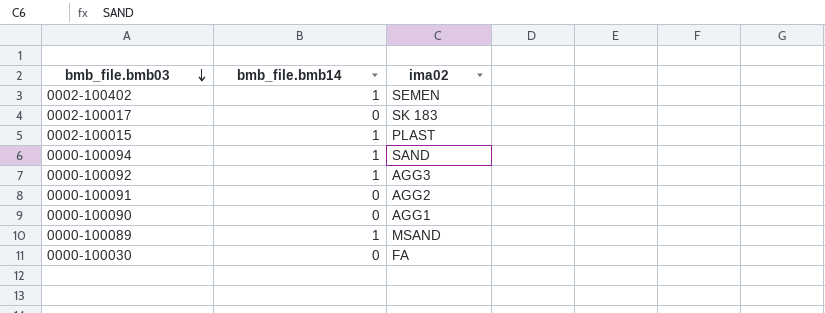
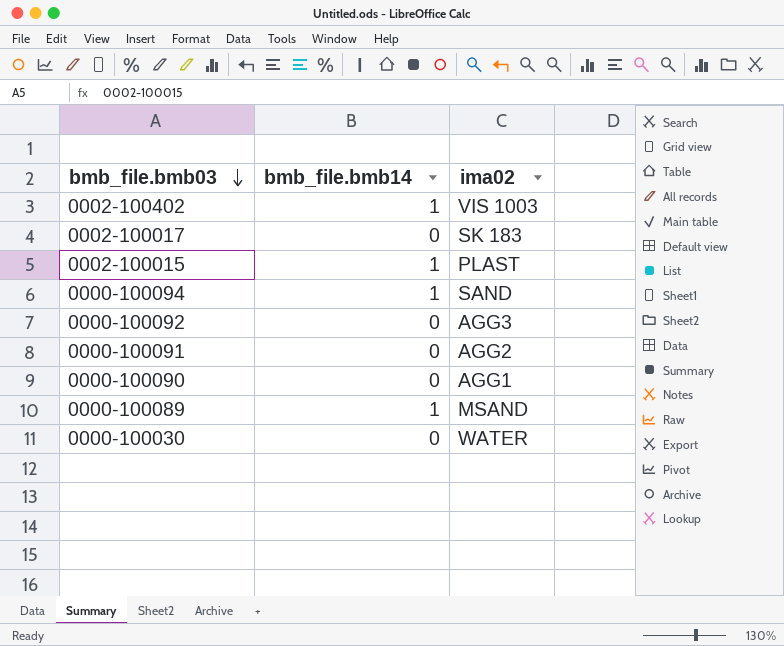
0002-100402 | ima02: SEMEN -> VIS 1003
0000-100092 | bmb_file.bmb14: 1 -> 0
0000-100030 | ima02: FA -> WATER

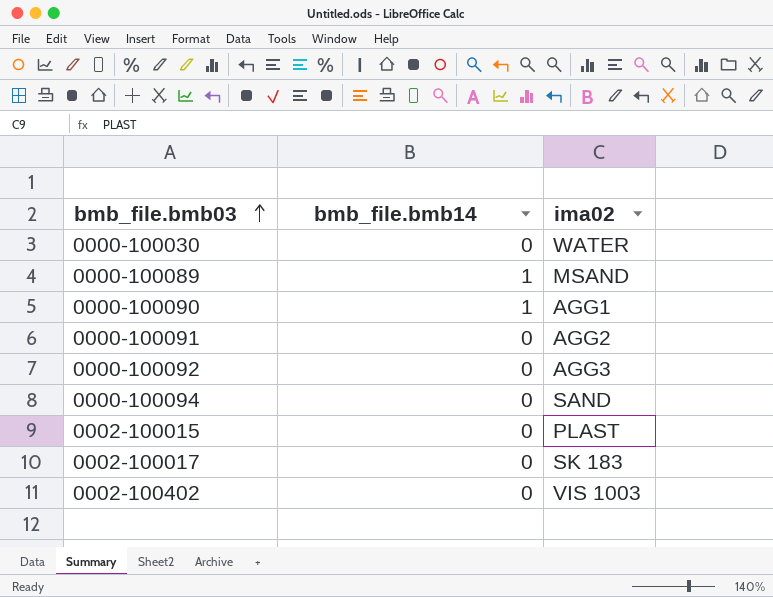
row order: bmb_file.bmb03 descending -> bmb_file.bmb03 ascending
0000-100090 | bmb_file.bmb14: 0 -> 1
0000-100094 | bmb_file.bmb14: 1 -> 0
0002-100015 | bmb_file.bmb14: 1 -> 0
0002-100402 | bmb_file.bmb14: 1 -> 0

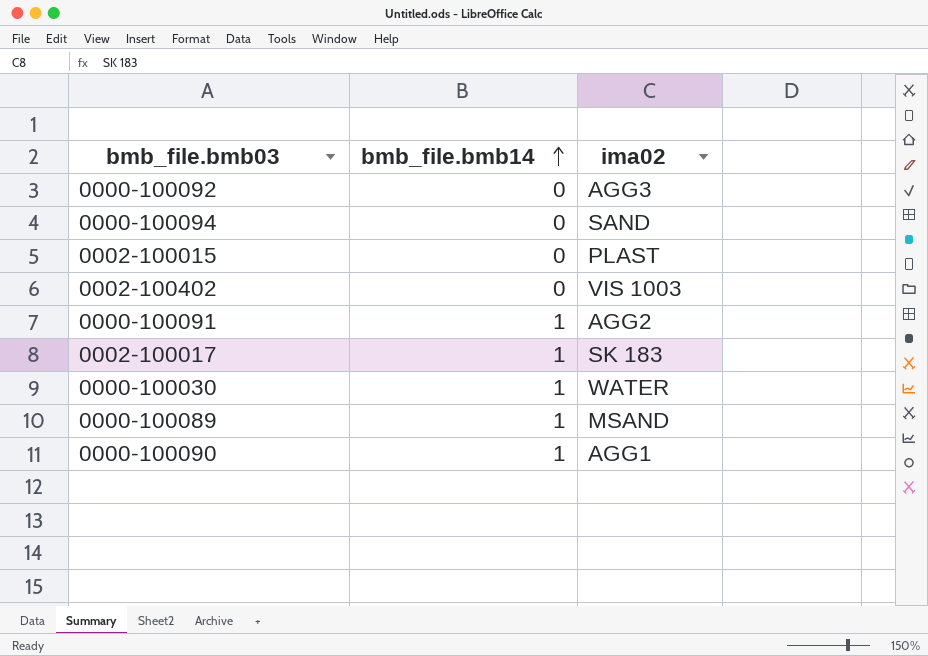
row order: bmb_file.bmb03 ascending -> bmb_file.bmb14 ascending
0000-100091 | bmb_file.bmb14: 0 -> 1
0002-100017 | bmb_file.bmb14: 0 -> 1
0000-100030 | bmb_file.bmb14: 0 -> 1

